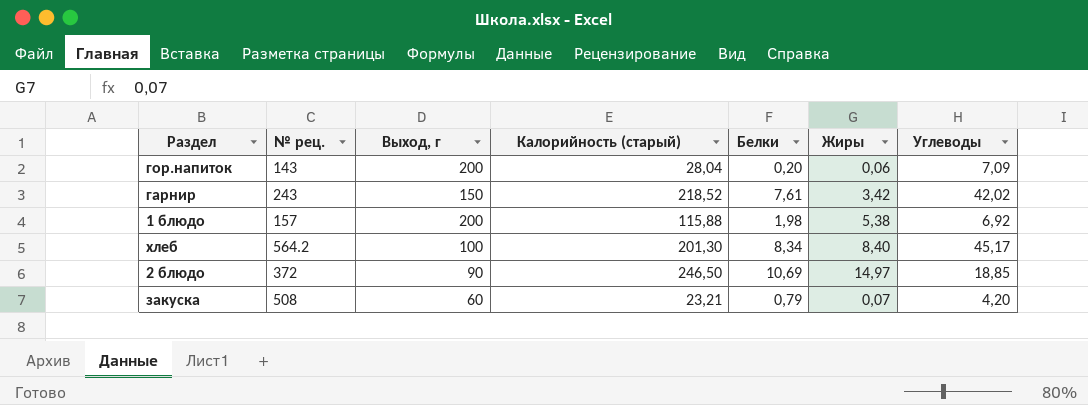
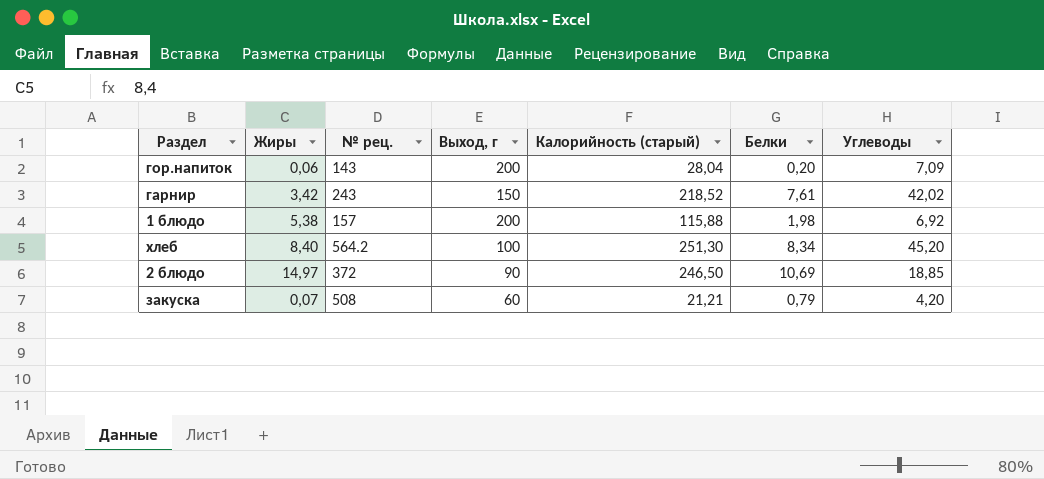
column Жиры | position: 6 -> 2
хлеб | Калорийность (старый): 201,30 -> 251,30
хлеб | Углеводы: 45,17 -> 45,20
закуска | Калорийность (старый): 23,21 -> 21,21

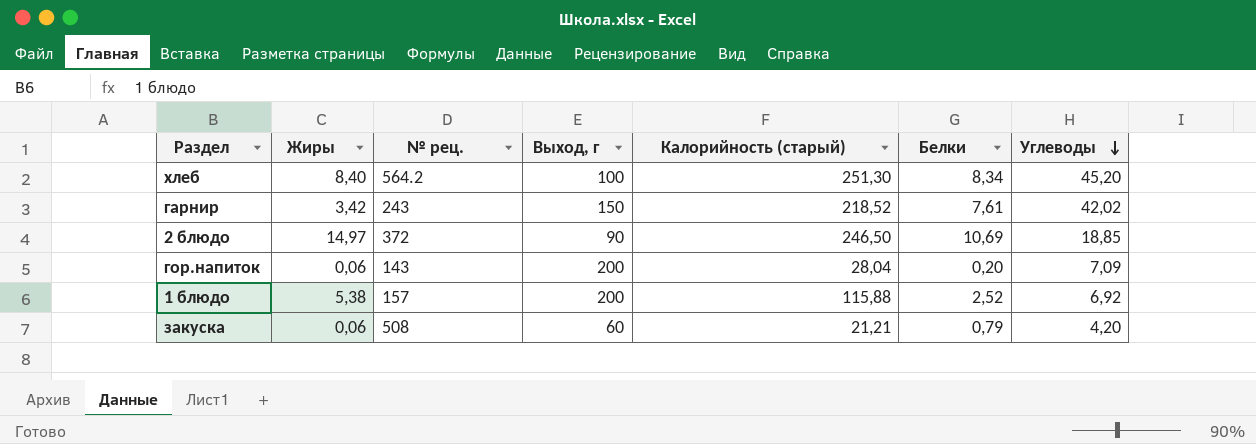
row order: none -> Углеводы descending
1 блюдо | Белки: 1,98 -> 2,52
закуска | Жиры: 0,07 -> 0,06

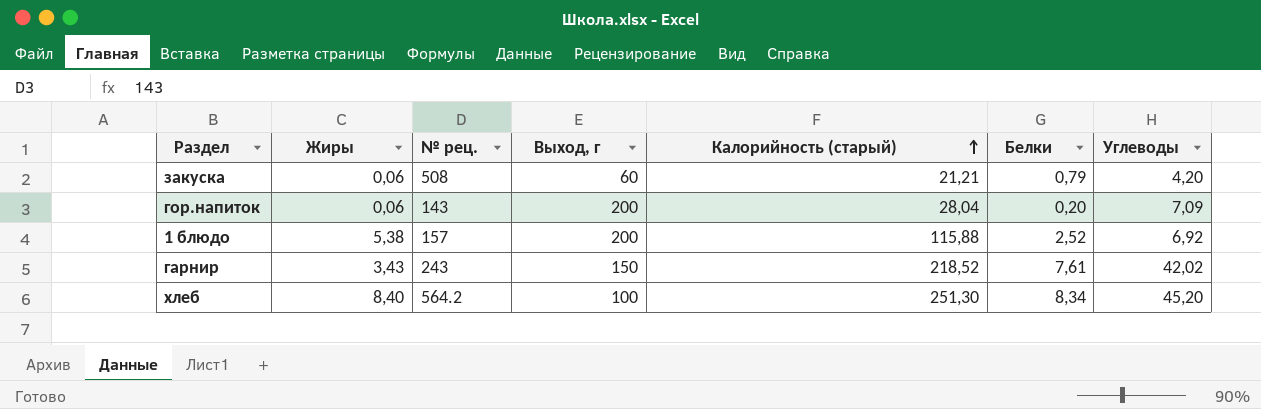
row order: Углеводы descending -> Калорийность (старый) ascending
row 2 блюдо: 14,97 | 372 | 90 | 246,50 | 10,69 | 18,85 -> none
гарнир | Жиры: 3,42 -> 3,43

